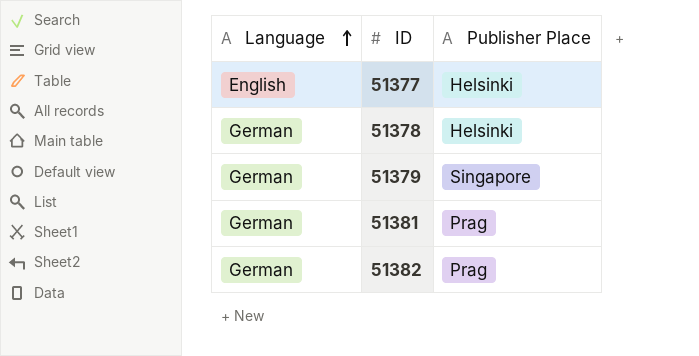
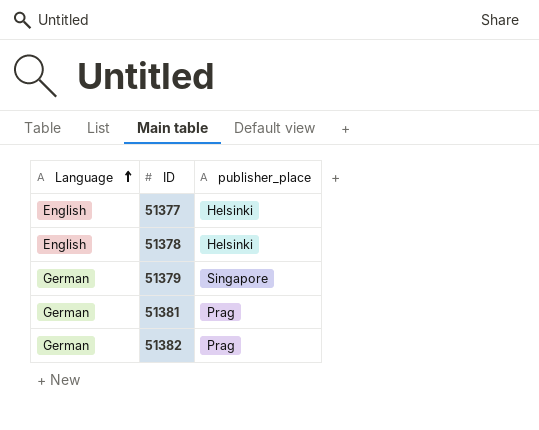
column name: Publisher Place -> publisher_place
51378 | Language: German -> English

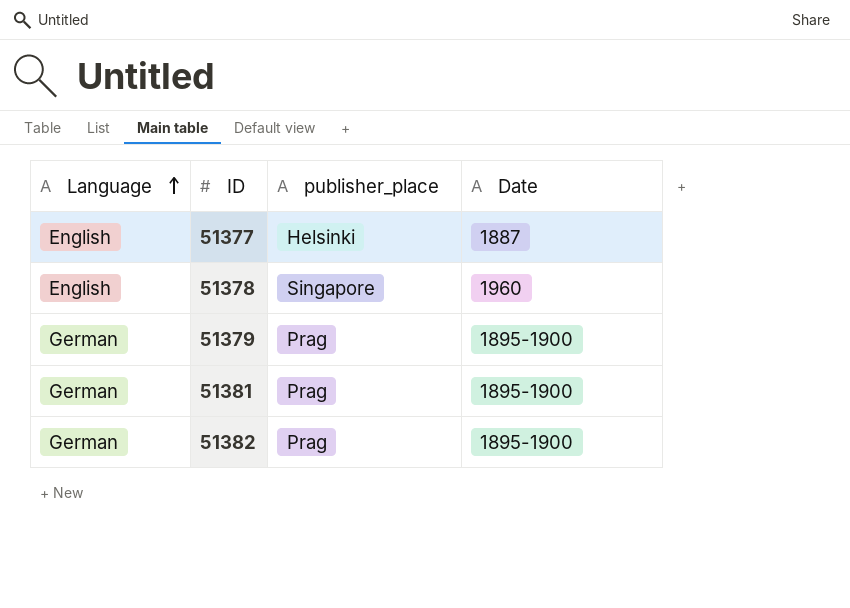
column Date | position: none -> 4
51378 | publisher_place: Helsinki -> Singapore
51379 | publisher_place: Singapore -> Prag

